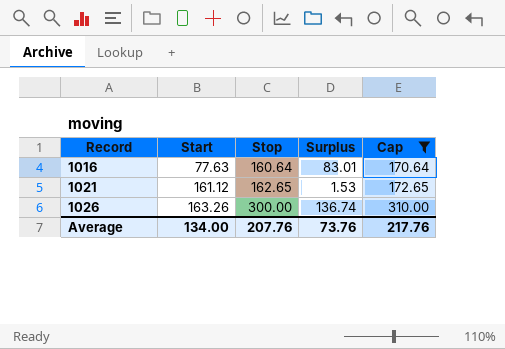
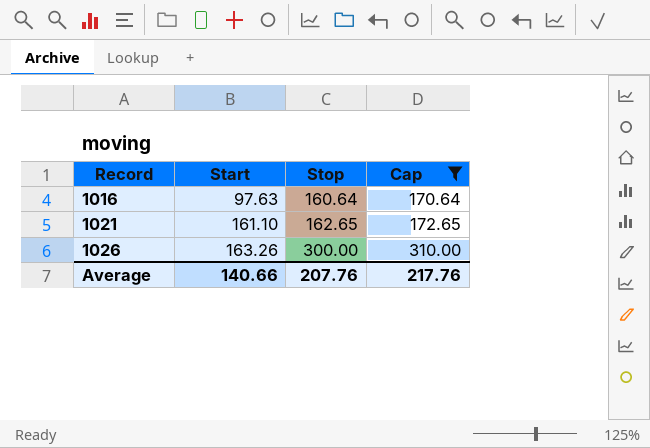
column Surplus | formula: [Stop] - [Start] -> none
1016 | Start: 77.63 -> 97.63
1021 | Start: 161.12 -> 161.10
Average | Start: 134.00 -> 140.66

